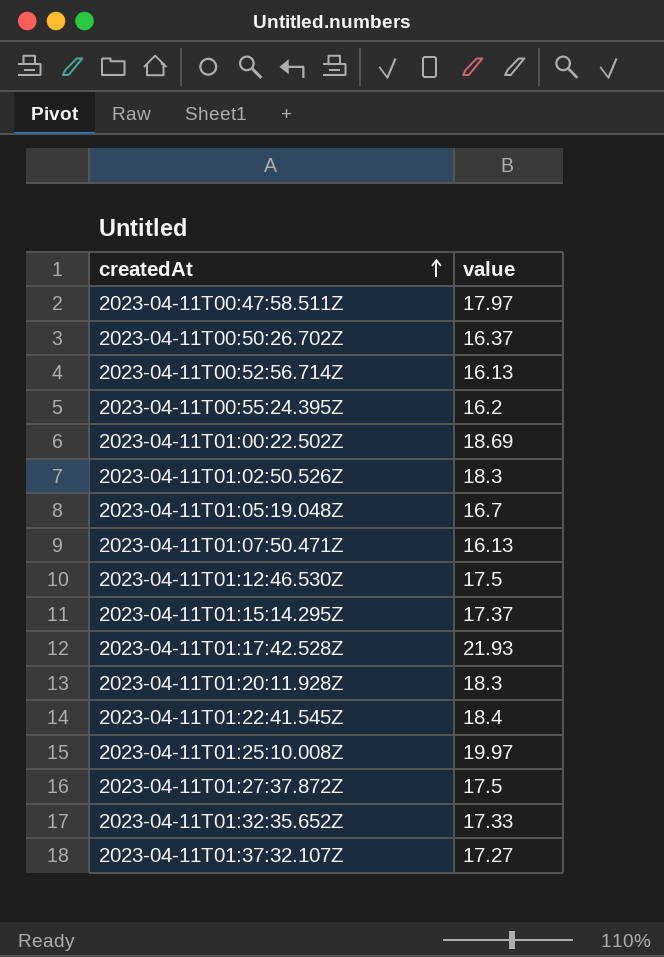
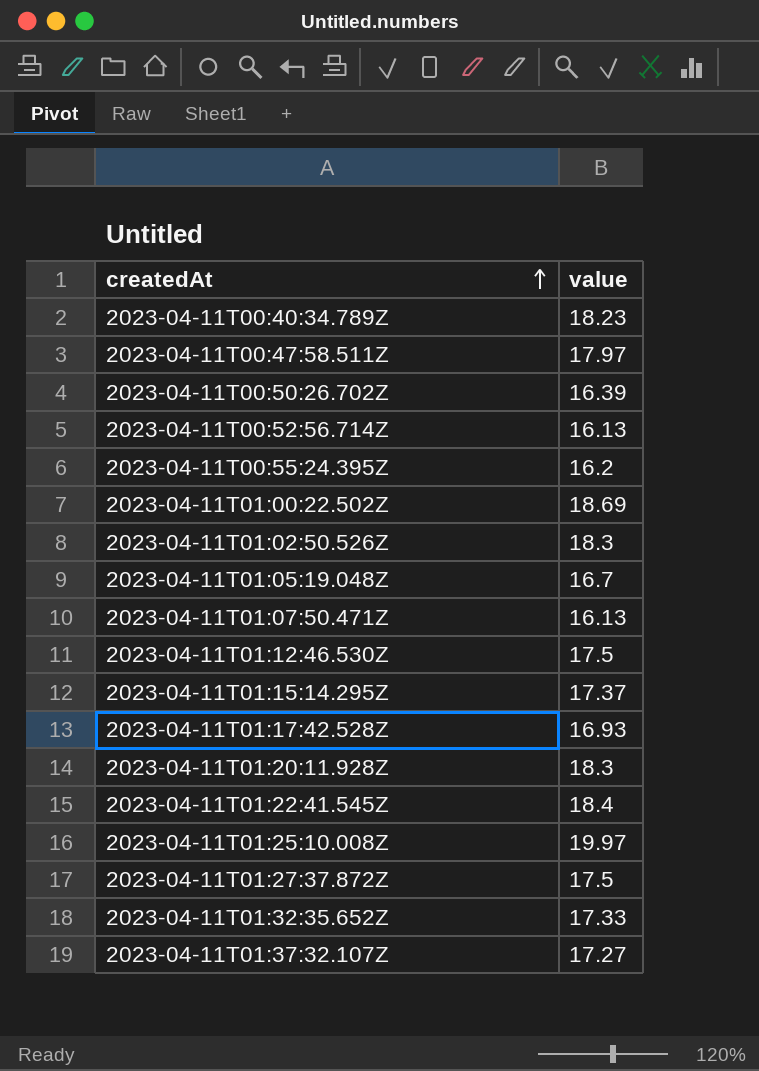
row 2023-04-11T00:40:34.789Z: none -> 18.23
2023-04-11T00:50:26.702Z | value: 16.37 -> 16.39
2023-04-11T01:17:42.528Z | value: 21.93 -> 16.93

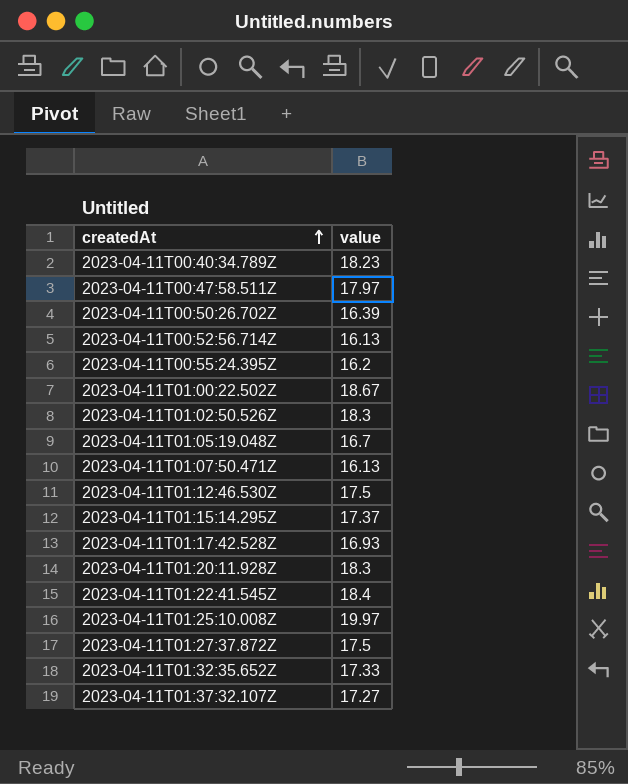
2023-04-11T01:00:22.502Z | value: 18.69 -> 18.67

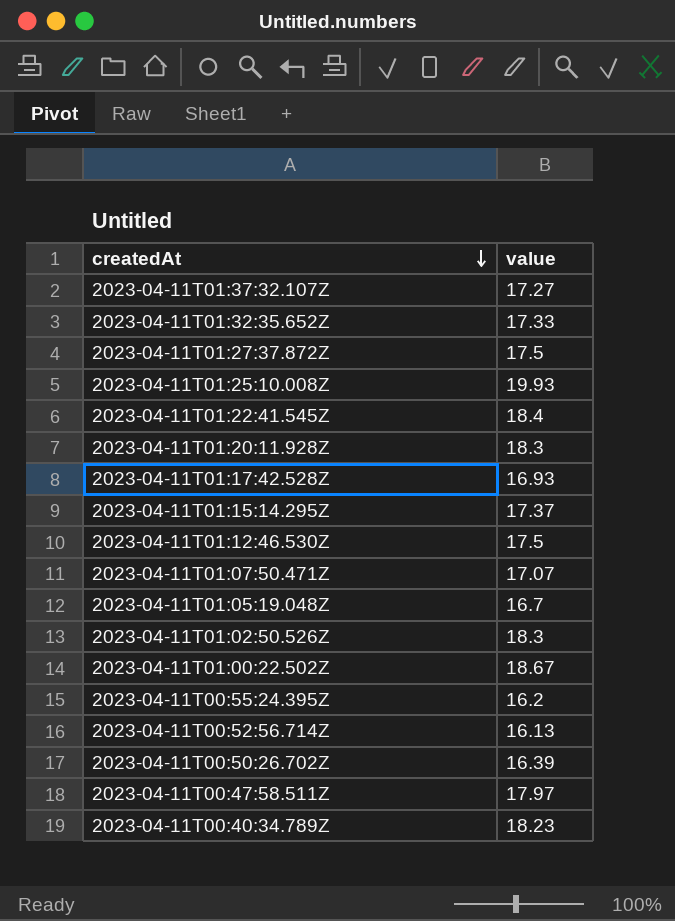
row order: createdAt ascending -> createdAt descending
2023-04-11T01:25:10.008Z | value: 19.97 -> 19.93
2023-04-11T01:07:50.471Z | value: 16.13 -> 17.07

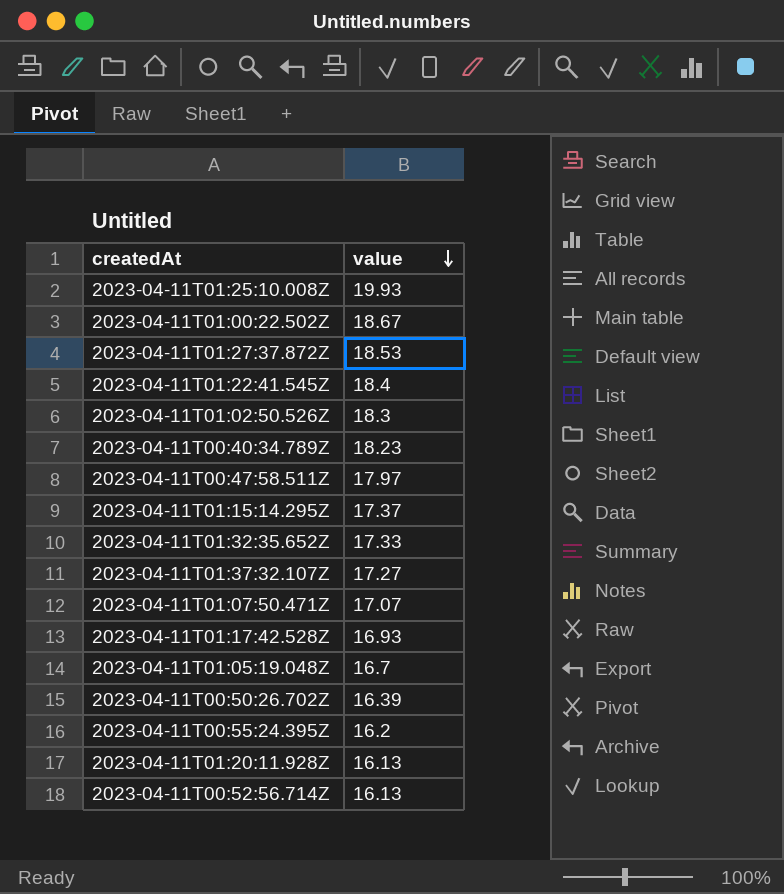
row order: createdAt descending -> value descending
row 2023-04-11T01:12:46.530Z: 17.5 -> none
2023-04-11T01:27:37.872Z | value: 17.5 -> 18.53
2023-04-11T01:20:11.928Z | value: 18.3 -> 16.13

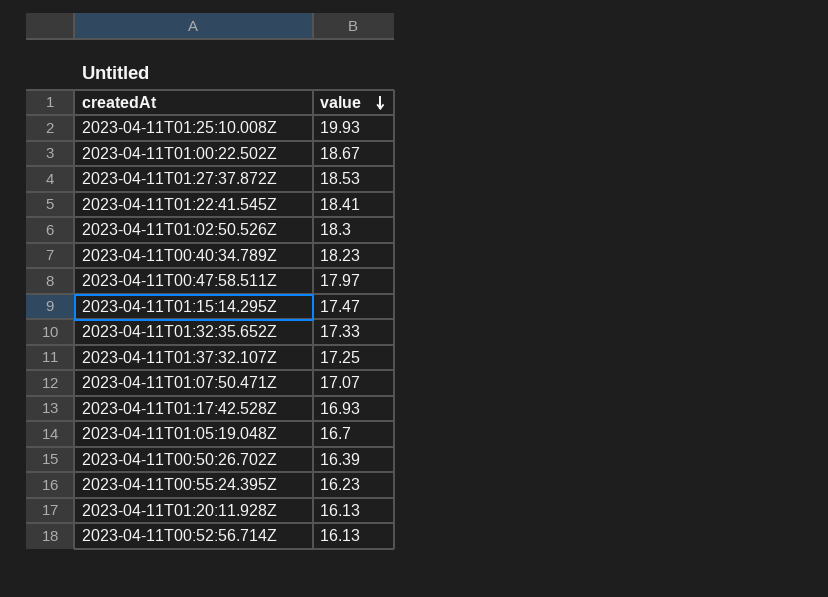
2023-04-11T01:22:41.545Z | value: 18.4 -> 18.41
2023-04-11T01:15:14.295Z | value: 17.37 -> 17.47
2023-04-11T01:37:32.107Z | value: 17.27 -> 17.25
2023-04-11T00:55:24.395Z | value: 16.2 -> 16.23

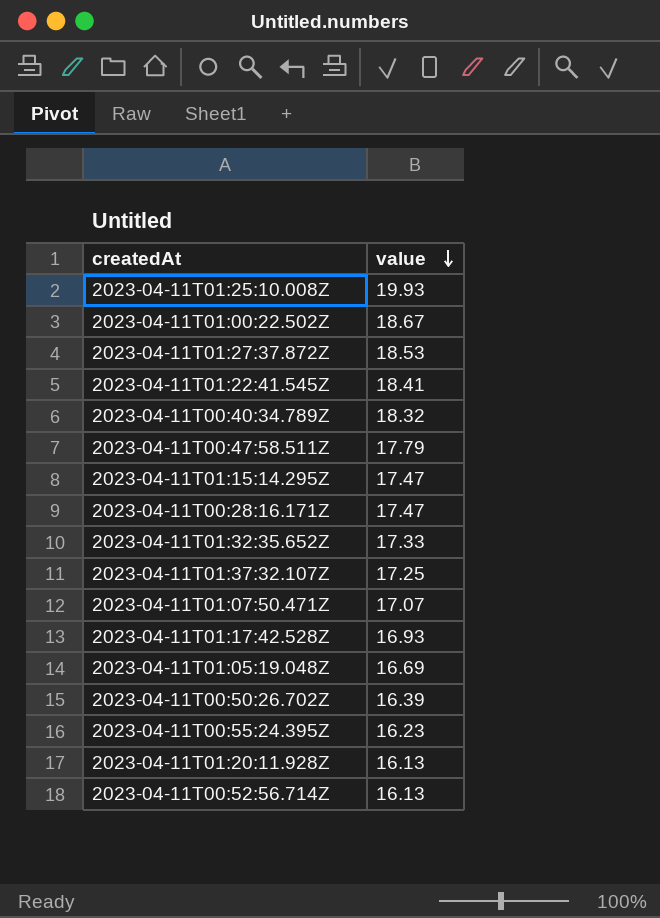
row 2023-04-11T01:02:50.526Z: 18.3 -> none
2023-04-11T00:40:34.789Z | value: 18.23 -> 18.32
2023-04-11T00:47:58.511Z | value: 17.97 -> 17.79
row 2023-04-11T00:28:16.171Z: none -> 17.47
2023-04-11T01:05:19.048Z | value: 16.7 -> 16.69

